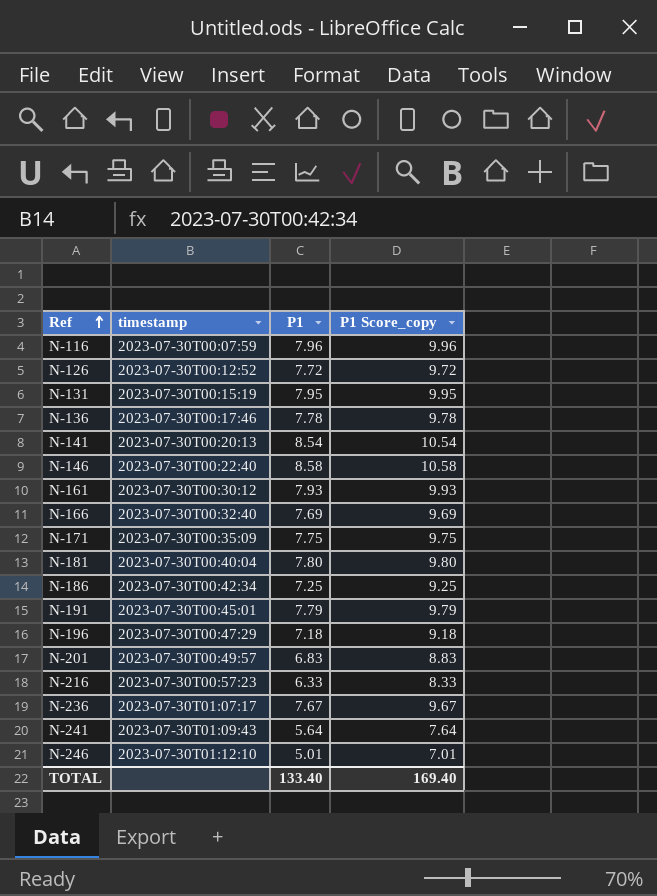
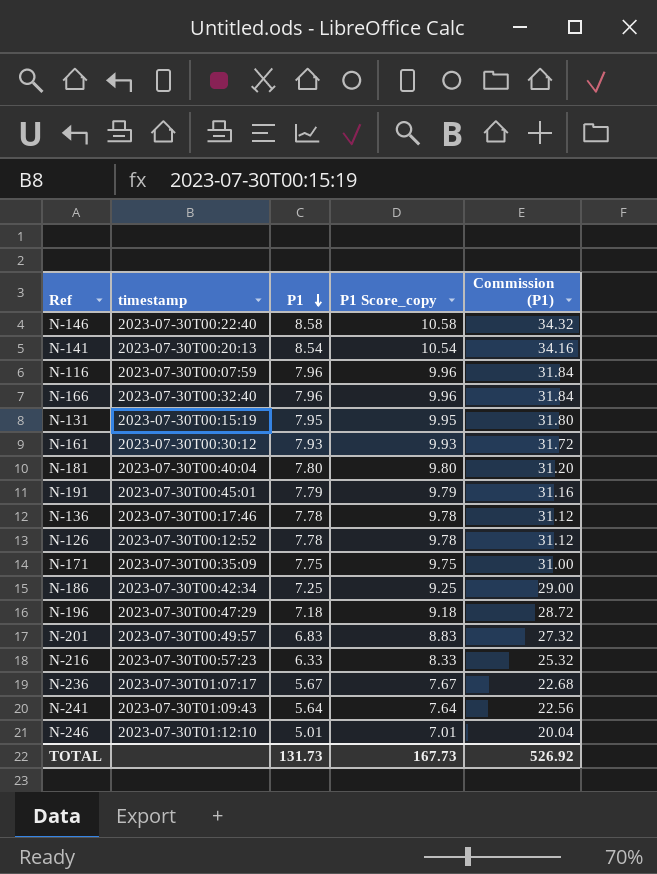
row order: Ref ascending -> P1 descending
column Commission (P1) | formula: none -> [P1] * 4
N-166 | P1: 7.69 -> 7.96
N-166 | P1 Score_copy: 9.69 -> 9.96
N-126 | P1: 7.72 -> 7.78
N-126 | P1 Score_copy: 9.72 -> 9.78
N-236 | P1: 7.67 -> 5.67
N-236 | P1 Score_copy: 9.67 -> 7.67
TOTAL | P1: 133.40 -> 131.73
TOTAL | P1 Score_copy: 169.40 -> 167.73

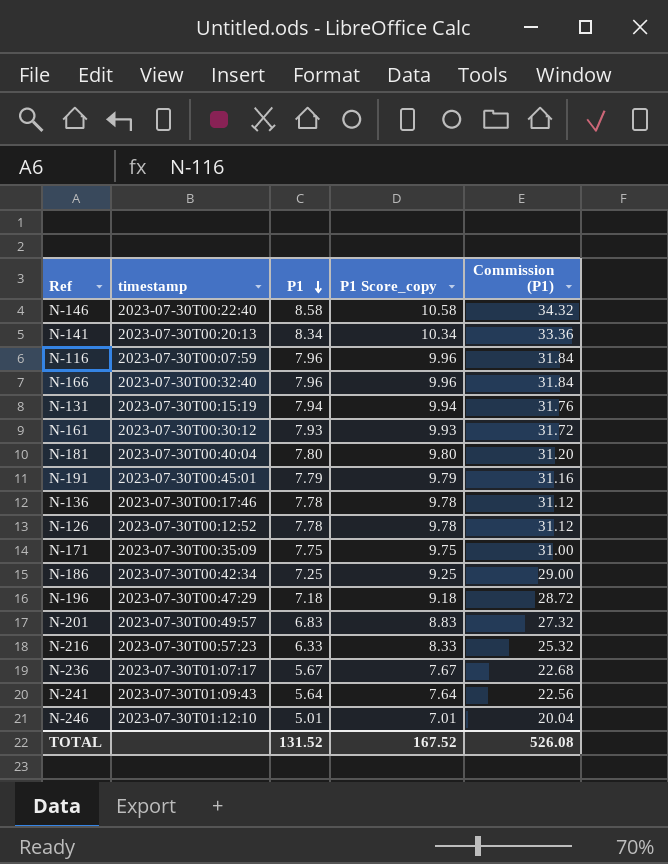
N-141 | P1: 8.54 -> 8.34
N-141 | P1 Score_copy: 10.54 -> 10.34
N-141 | Commission (P1): 34.16 -> 33.36
N-131 | P1: 7.95 -> 7.94
N-131 | P1 Score_copy: 9.95 -> 9.94
N-131 | Commission (P1): 31.80 -> 31.76
TOTAL | P1: 131.73 -> 131.52
TOTAL | P1 Score_copy: 167.73 -> 167.52
TOTAL | Commission (P1): 526.92 -> 526.08

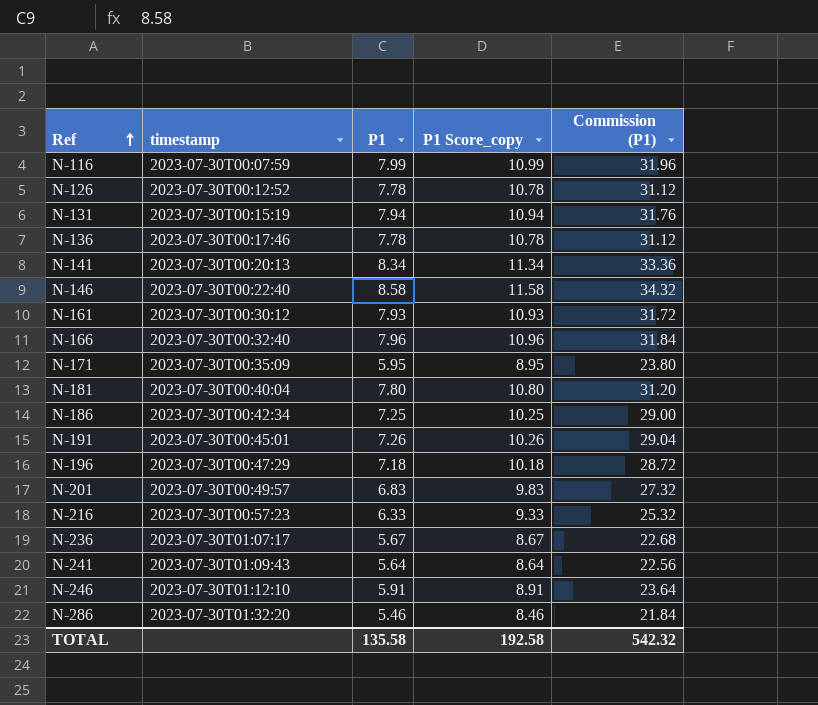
row order: P1 descending -> Ref ascending
column P1 Score_copy | formula: [P1] + 2 -> [P1] + 3
N-116 | P1: 7.96 -> 7.99
N-116 | Commission (P1): 31.84 -> 31.96
N-171 | P1: 7.75 -> 5.95
N-171 | Commission (P1): 31.00 -> 23.80
N-191 | P1: 7.79 -> 7.26
N-191 | Commission (P1): 31.16 -> 29.04
N-246 | P1: 5.01 -> 5.91
N-246 | Commission (P1): 20.04 -> 23.64
row N-286: none -> 2023-07-30T01:32:20 | 5.46 | 8.46 | 21.84
TOTAL | P1: 131.52 -> 135.58
TOTAL | P1 Score_copy: 167.52 -> 192.58
TOTAL | Commission (P1): 526.08 -> 542.32

